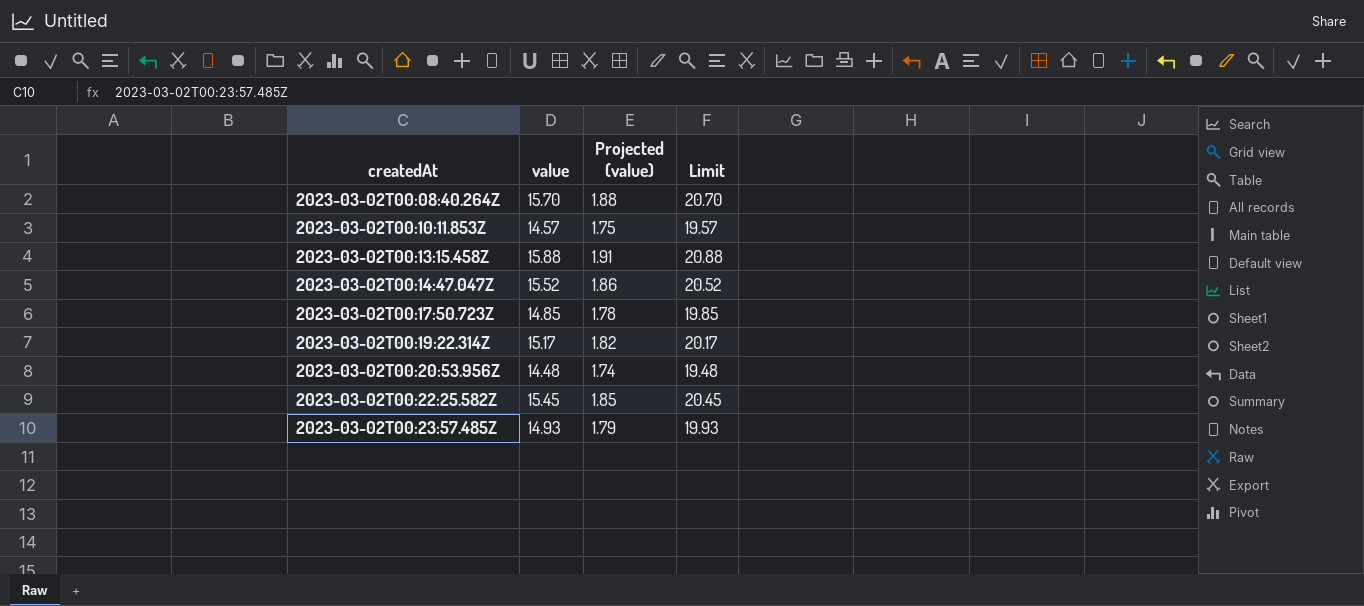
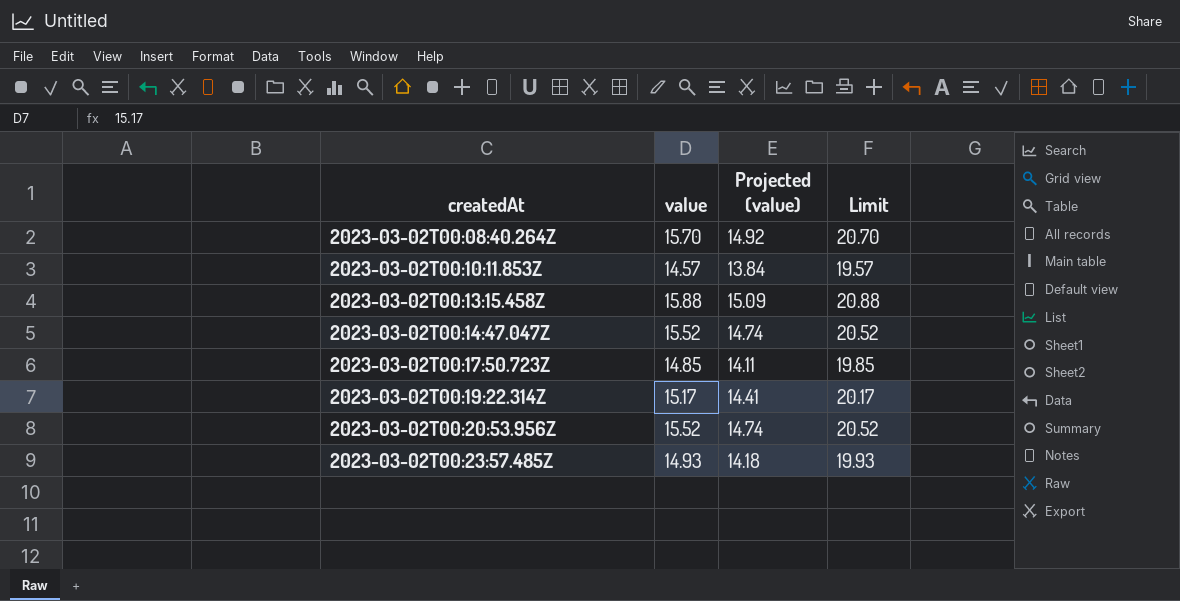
column Projected (value) | formula: [value] * 0.12 -> [value] * 0.95
row 2023-03-02T00:22:25.582Z: 15.45 | 1.85 | 20.45 -> none
2023-03-02T00:20:53.956Z | value: 14.48 -> 15.52
2023-03-02T00:20:53.956Z | Limit: 19.48 -> 20.52

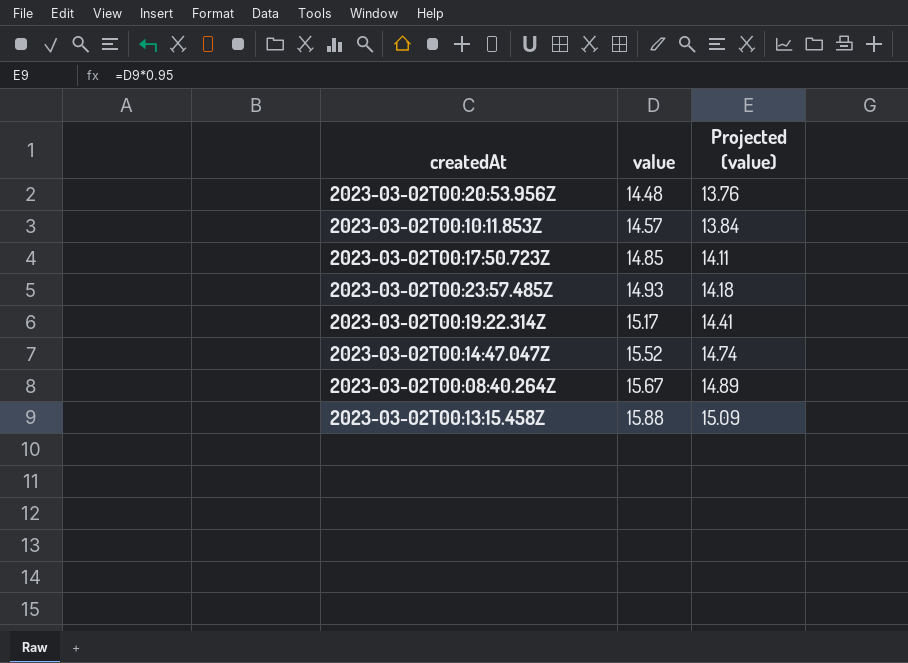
row order: createdAt ascending -> value ascending
column Limit | formula: [value] + 5 -> none
2023-03-02T00:20:53.956Z | value: 15.52 -> 14.48
2023-03-02T00:20:53.956Z | Projected (value): 14.74 -> 13.76
2023-03-02T00:08:40.264Z | value: 15.70 -> 15.67
2023-03-02T00:08:40.264Z | Projected (value): 14.92 -> 14.89

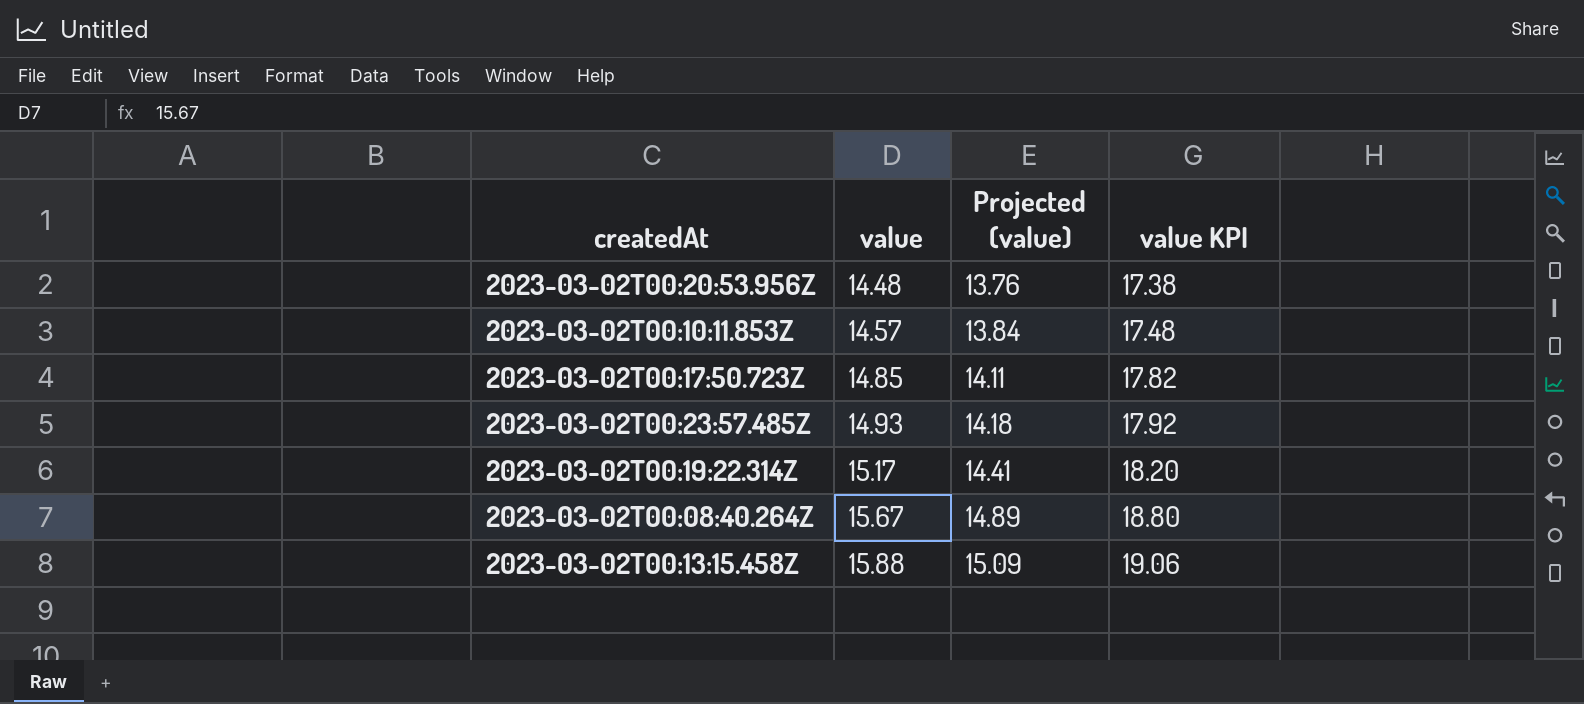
column value KPI | formula: none -> [value] * 1.2
row 2023-03-02T00:14:47.047Z: 15.52 | 14.74 -> none

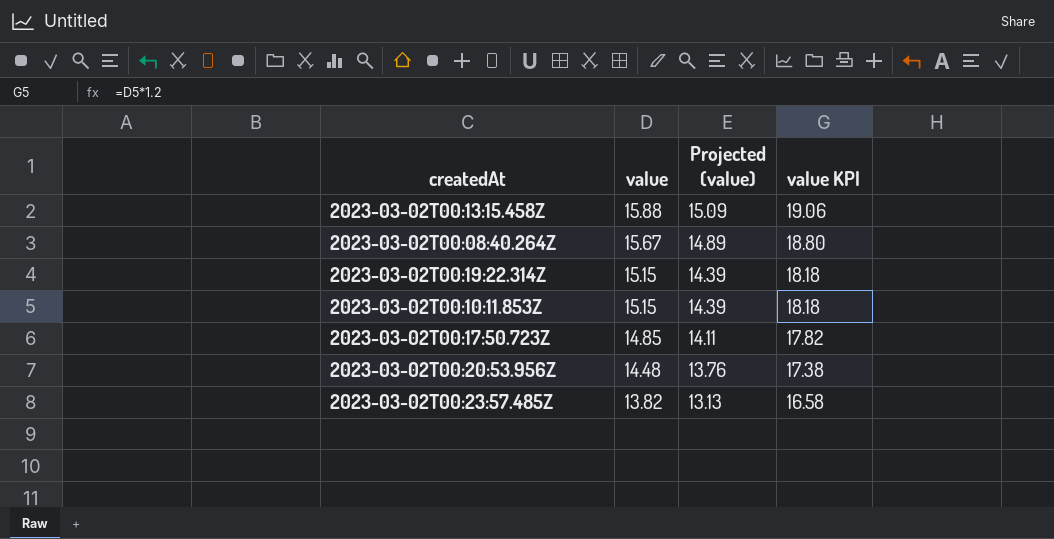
row order: value ascending -> value descending
2023-03-02T00:19:22.314Z | value: 15.17 -> 15.15
2023-03-02T00:19:22.314Z | Projected (value): 14.41 -> 14.39
2023-03-02T00:19:22.314Z | value KPI: 18.20 -> 18.18
2023-03-02T00:10:11.853Z | value: 14.57 -> 15.15
2023-03-02T00:10:11.853Z | Projected (value): 13.84 -> 14.39
2023-03-02T00:10:11.853Z | value KPI: 17.48 -> 18.18
2023-03-02T00:23:57.485Z | value: 14.93 -> 13.82
2023-03-02T00:23:57.485Z | Projected (value): 14.18 -> 13.13
2023-03-02T00:23:57.485Z | value KPI: 17.92 -> 16.58

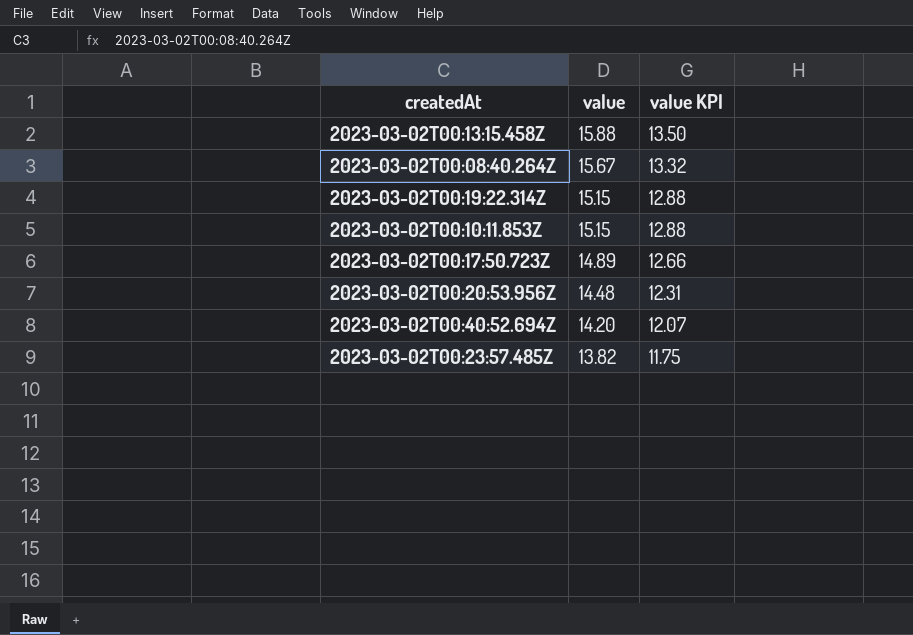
column Projected (value) | formula: [value] * 0.95 -> none
column value KPI | formula: [value] * 1.2 -> [value] * 0.85
2023-03-02T00:17:50.723Z | value: 14.85 -> 14.89
row 2023-03-02T00:40:52.694Z: none -> 14.20 | 12.07

